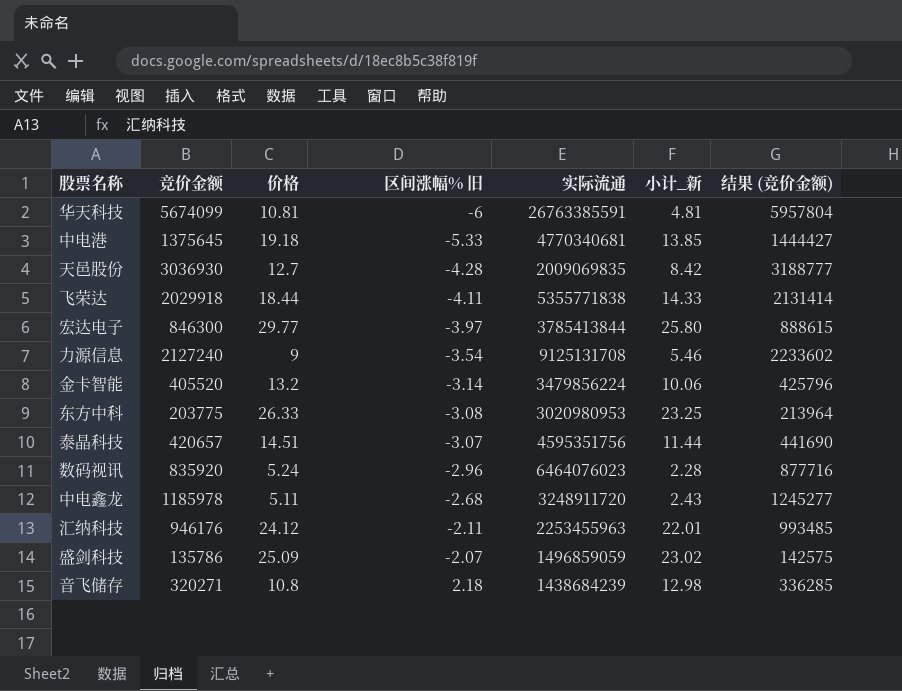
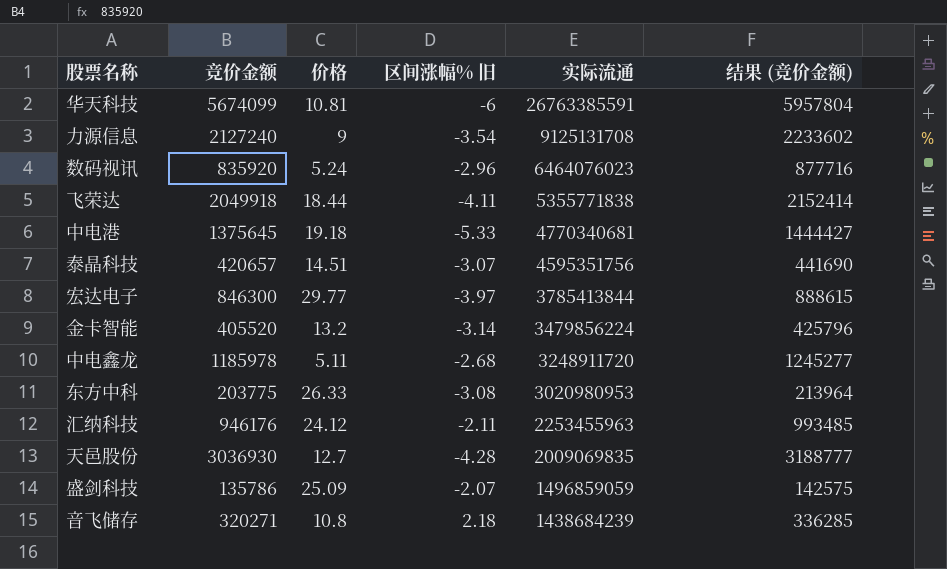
row order: 区间涨幅% 旧 ascending -> 实际流通 descending
column 小计_新 | formula: [价格] + [区间涨幅% 旧] -> none
飞荣达 | 竞价金额: 2029918 -> 2049918
飞荣达 | 结果 (竞价金额): 2131414 -> 2152414

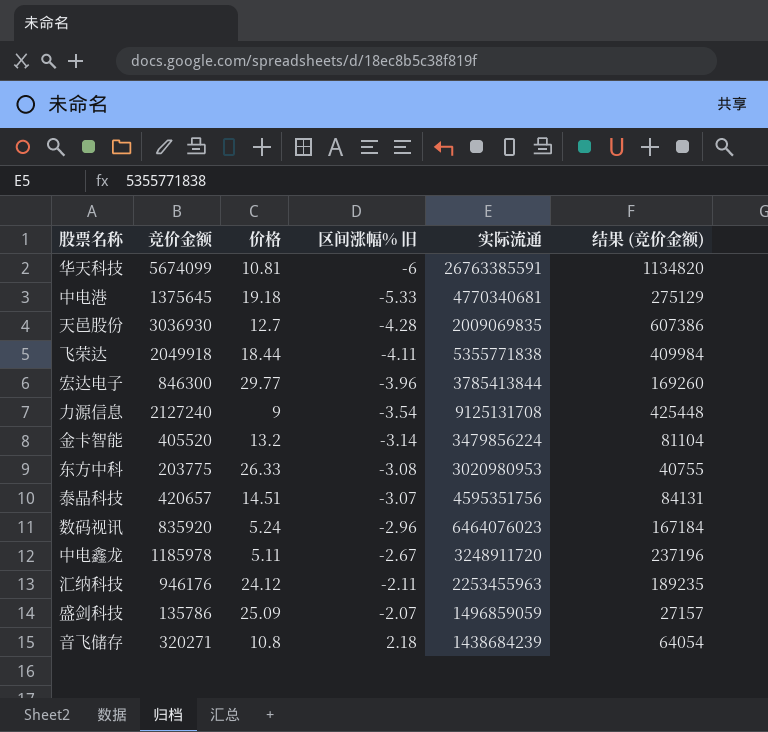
row order: 实际流通 descending -> 区间涨幅% 旧 ascending
column 结果 (竞价金额) | formula: [竞价金额] * 1.05 -> [竞价金额] * 0.2
宏达电子 | 区间涨幅% 旧: -3.97 -> -3.96
中电鑫龙 | 区间涨幅% 旧: -2.68 -> -2.67

